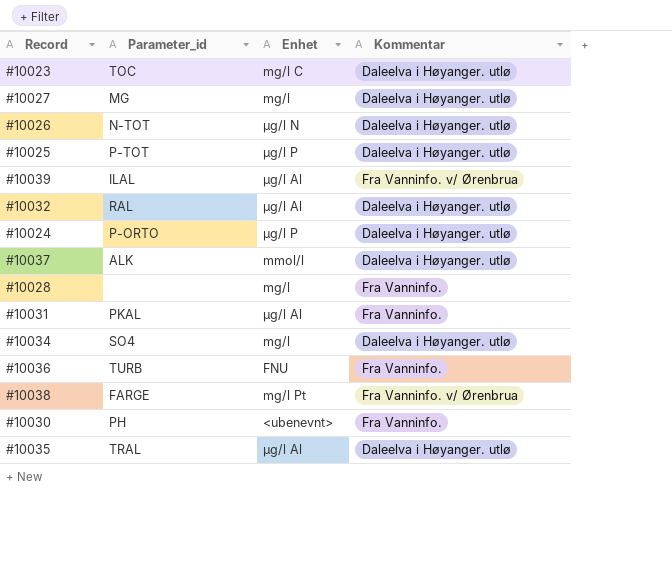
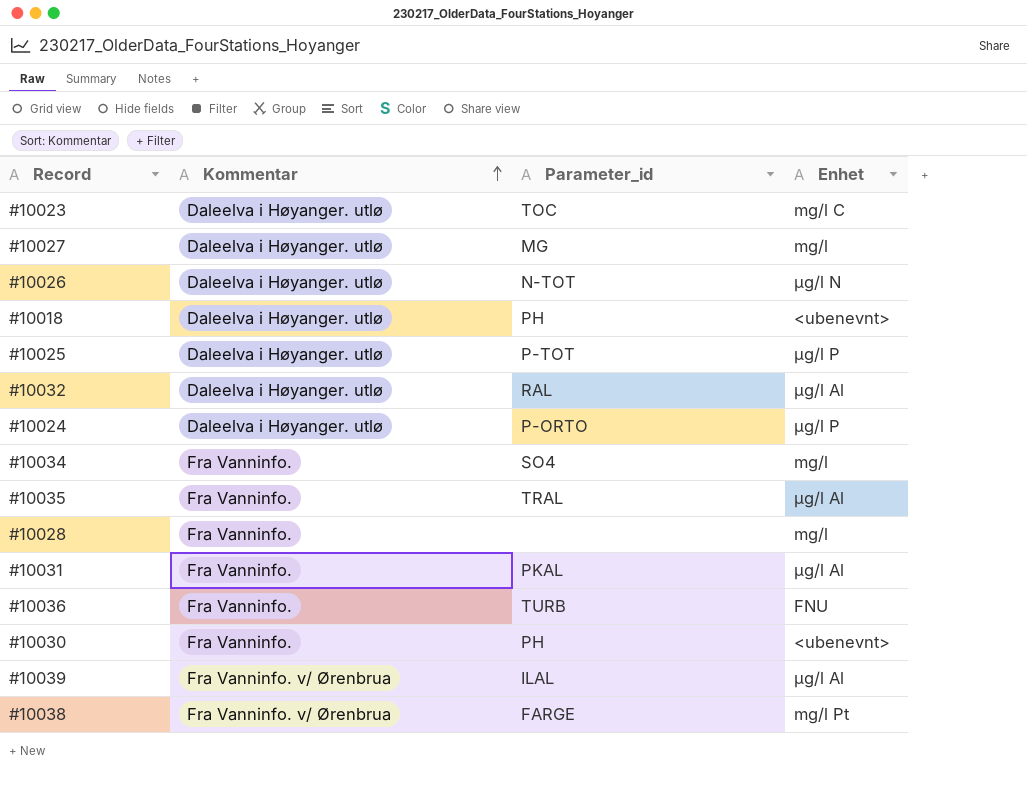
row order: none -> Kommentar ascending
column Kommentar | position: 4 -> 2
row #10037: ALK | mmol/l | Daleelva i Høyanger. utlø -> none
row #10018: none -> Daleelva i Høyanger. utlø | PH | <ubenevnt>
#10034 | Kommentar: Daleelva i Høyanger. utlø -> Fra Vanninfo.
#10035 | Kommentar: Daleelva i Høyanger. utlø -> Fra Vanninfo.

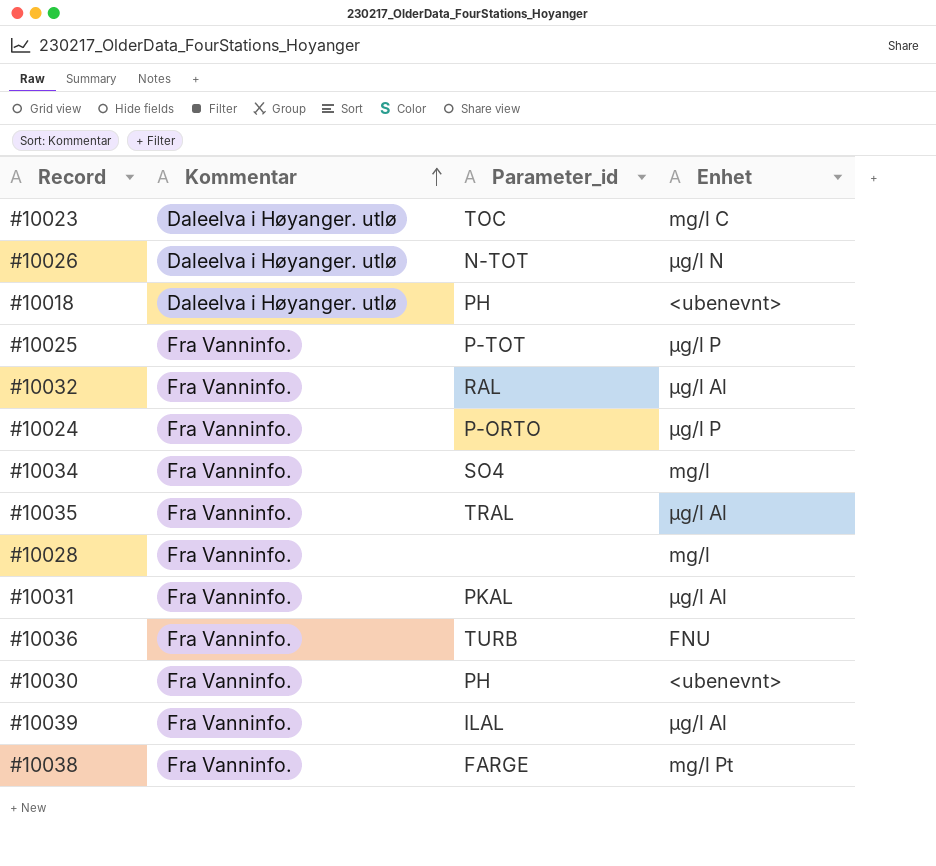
row #10027: Daleelva i Høyanger. utlø | MG | mg/l -> none
#10025 | Kommentar: Daleelva i Høyanger. utlø -> Fra Vanninfo.
#10032 | Kommentar: Daleelva i Høyanger. utlø -> Fra Vanninfo.
#10024 | Kommentar: Daleelva i Høyanger. utlø -> Fra Vanninfo.
#10039 | Kommentar: Fra Vanninfo. v/ Ørenbrua -> Fra Vanninfo.
#10038 | Kommentar: Fra Vanninfo. v/ Ørenbrua -> Fra Vanninfo.

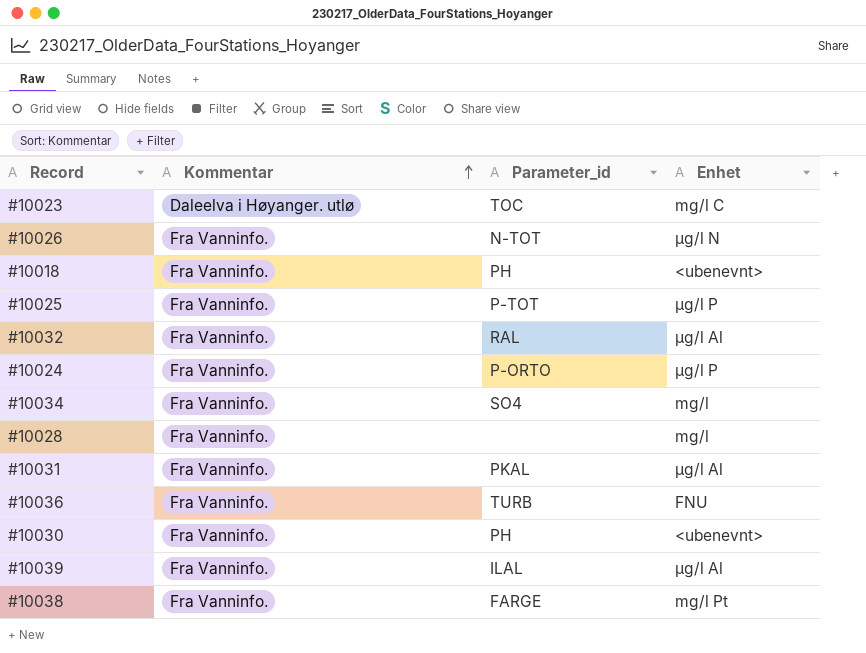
row #10035: Fra Vanninfo. | TRAL | µg/l Al -> none
#10026 | Kommentar: Daleelva i Høyanger. utlø -> Fra Vanninfo.
#10018 | Kommentar: Daleelva i Høyanger. utlø -> Fra Vanninfo.

